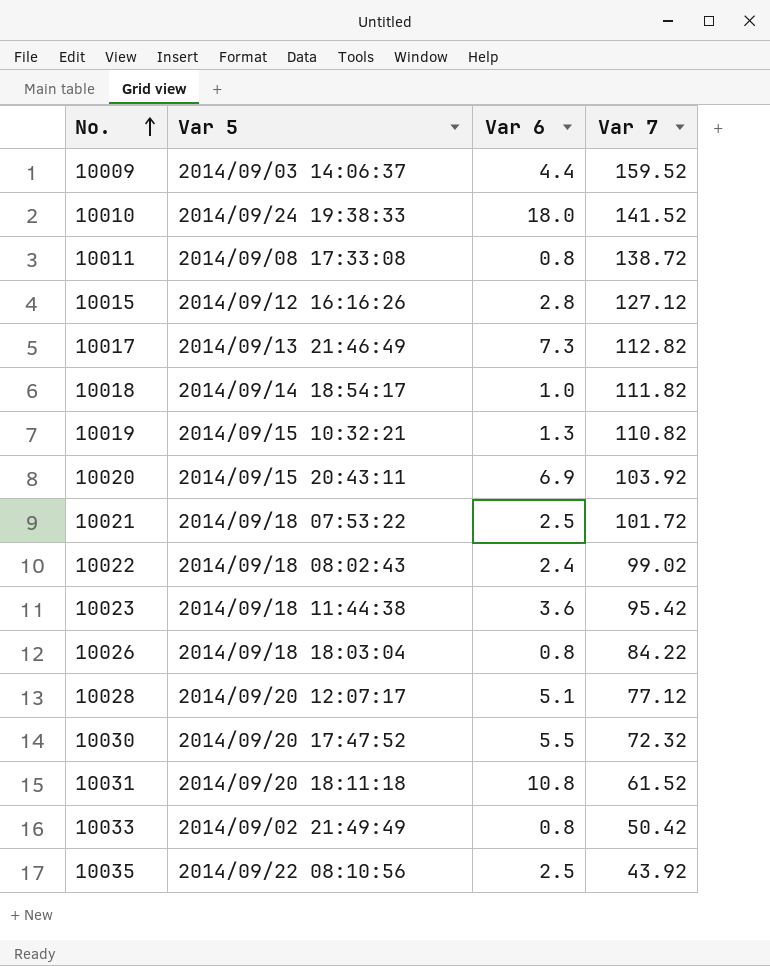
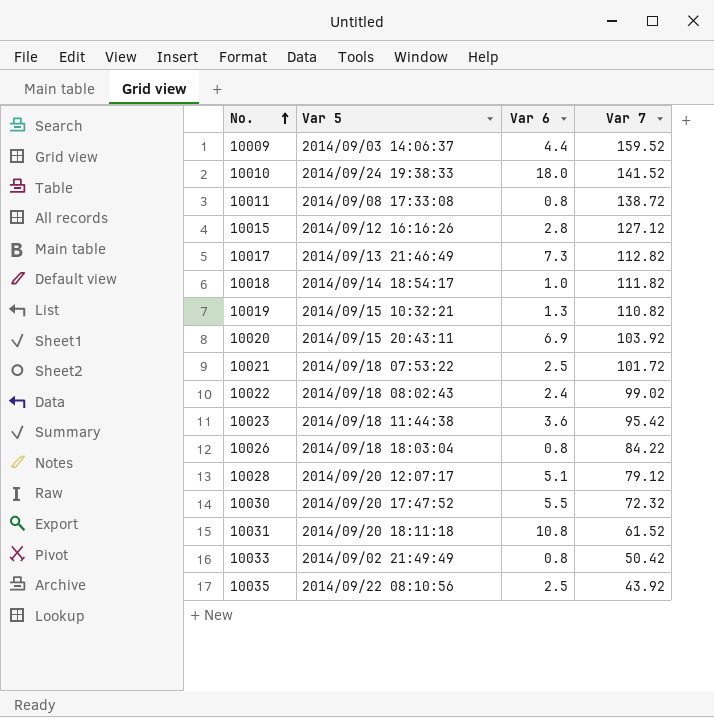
10028 | Var 7: 77.12 -> 79.12

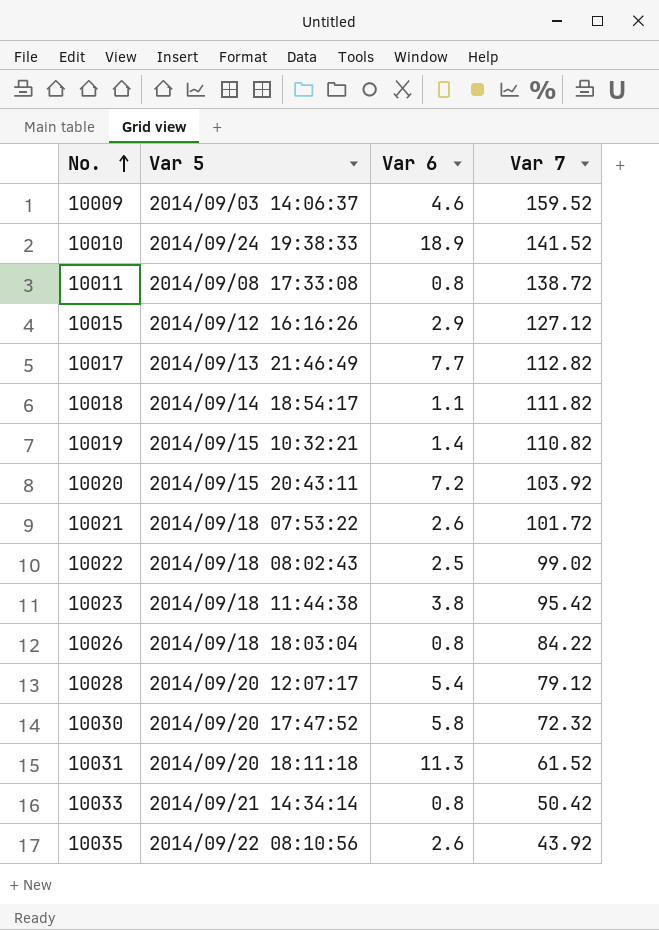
10009 | Var 6: 4.4 -> 4.6
10010 | Var 6: 18.0 -> 18.9
10015 | Var 6: 2.8 -> 2.9
10017 | Var 6: 7.3 -> 7.7
10018 | Var 6: 1.0 -> 1.1
10019 | Var 6: 1.3 -> 1.4
10020 | Var 6: 6.9 -> 7.2
10021 | Var 6: 2.5 -> 2.6
10022 | Var 6: 2.4 -> 2.5
10023 | Var 6: 3.6 -> 3.8
10028 | Var 6: 5.1 -> 5.4
10030 | Var 6: 5.5 -> 5.8
10031 | Var 6: 10.8 -> 11.3
10033 | Var 5: 2014/09/02 21:49:49 -> 2014/09/21 14:34:14
10035 | Var 6: 2.5 -> 2.6

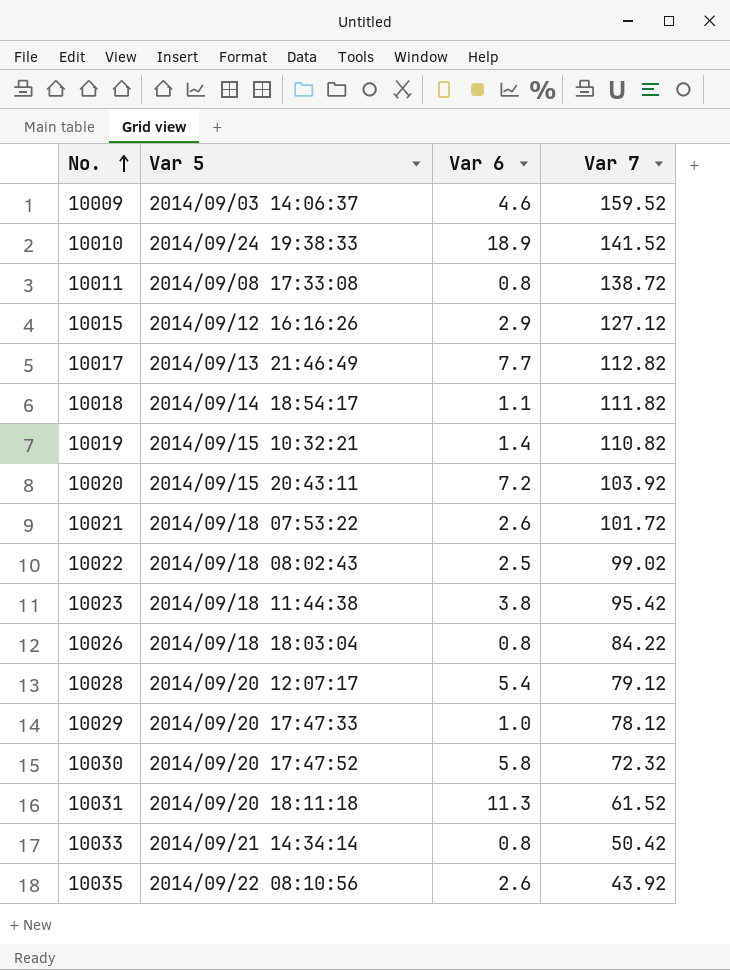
row 10029: none -> 2014/09/20 17:47:33 | 1.0 | 78.12

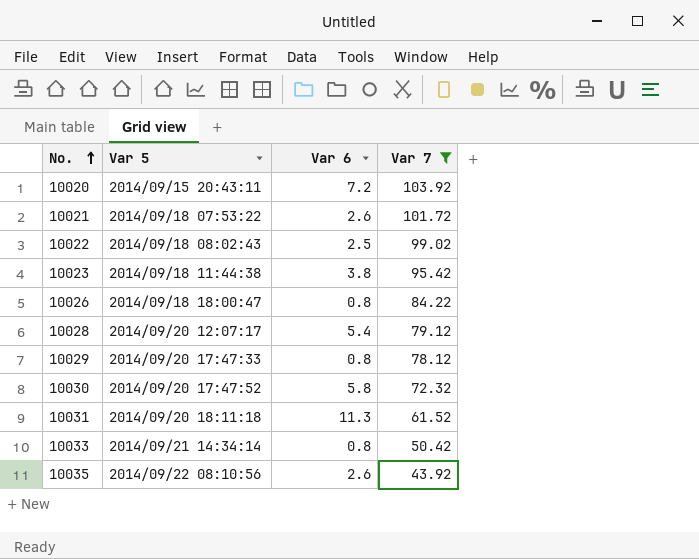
filter: none -> Var 7 <= 103.92
10026 | Var 5: 2014/09/18 18:03:04 -> 2014/09/18 18:00:47
10029 | Var 6: 1.0 -> 0.8

